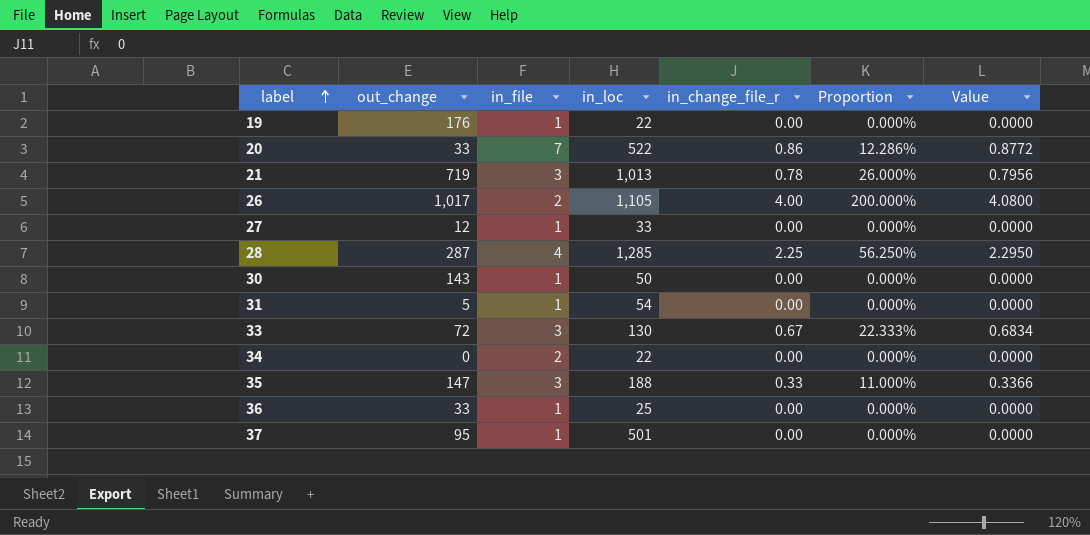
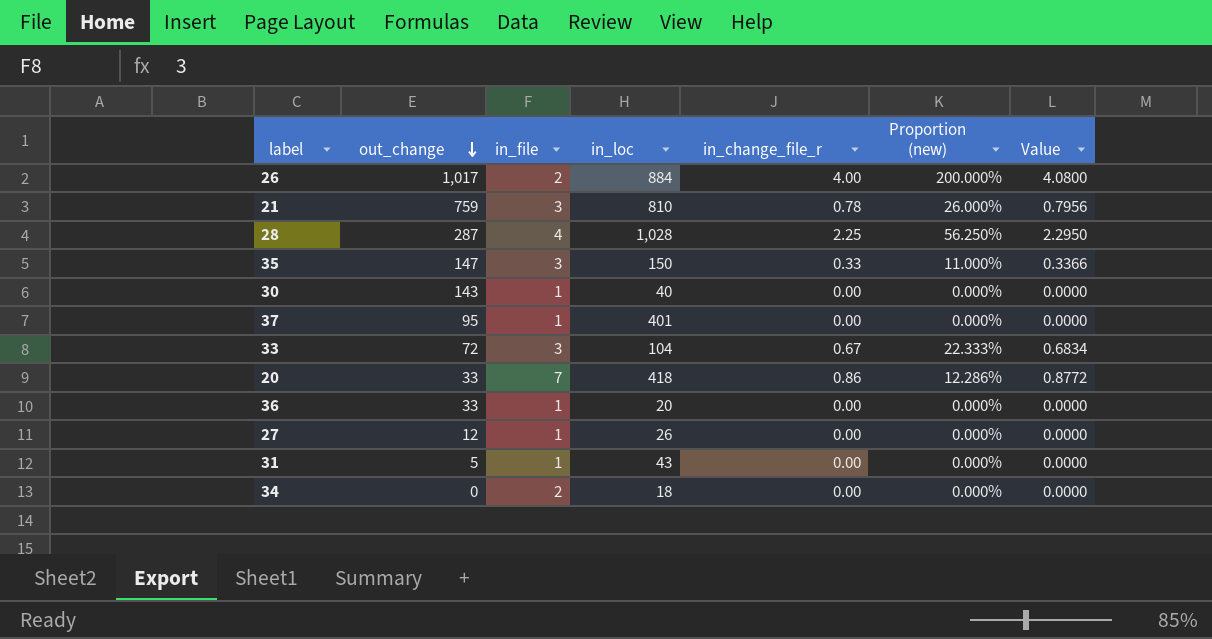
row order: label ascending -> out_change descending
column name: Proportion -> Proportion (new)
row 19: 176 | 1 | 22 | 0.00 | 0.000% | 0.0000 -> none
26 | in_loc: 1,105 -> 884
21 | out_change: 719 -> 759
21 | in_loc: 1,013 -> 810
28 | in_loc: 1,285 -> 1,028
35 | in_loc: 188 -> 150
30 | in_loc: 50 -> 40
37 | in_loc: 501 -> 401
33 | in_loc: 130 -> 104
20 | in_loc: 522 -> 418
36 | in_loc: 25 -> 20
27 | in_loc: 33 -> 26
31 | in_loc: 54 -> 43
34 | in_loc: 22 -> 18

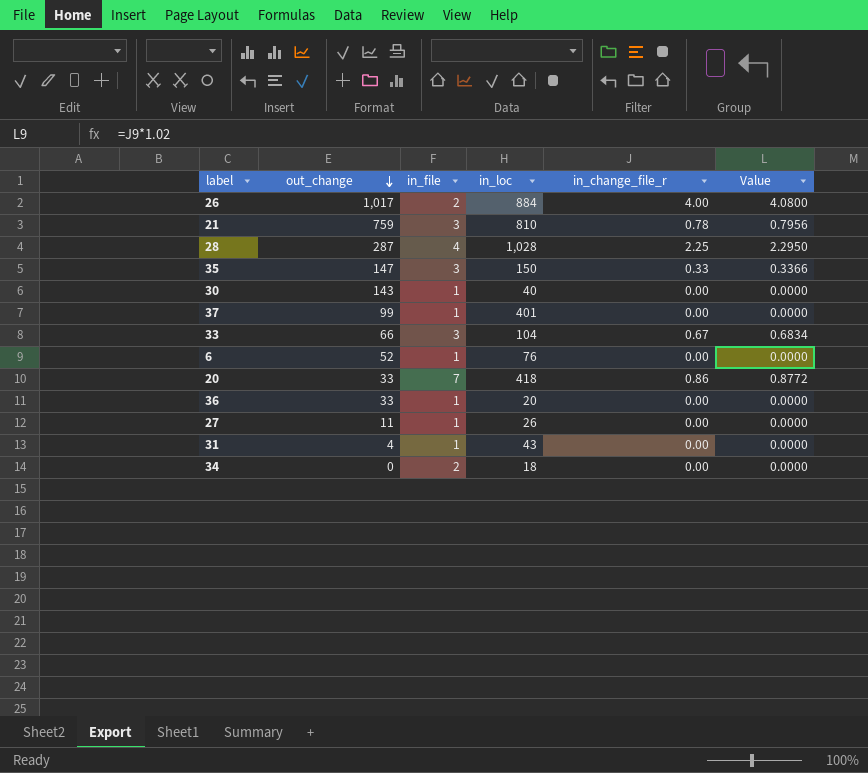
column Proportion (new) | formula: [in_change_file_r] / [in_file] -> none
37 | out_change: 95 -> 99
33 | out_change: 72 -> 66
row 6: none -> 52 | 1 | 76 | 0.00 | 0.0000
27 | out_change: 12 -> 11
31 | out_change: 5 -> 4

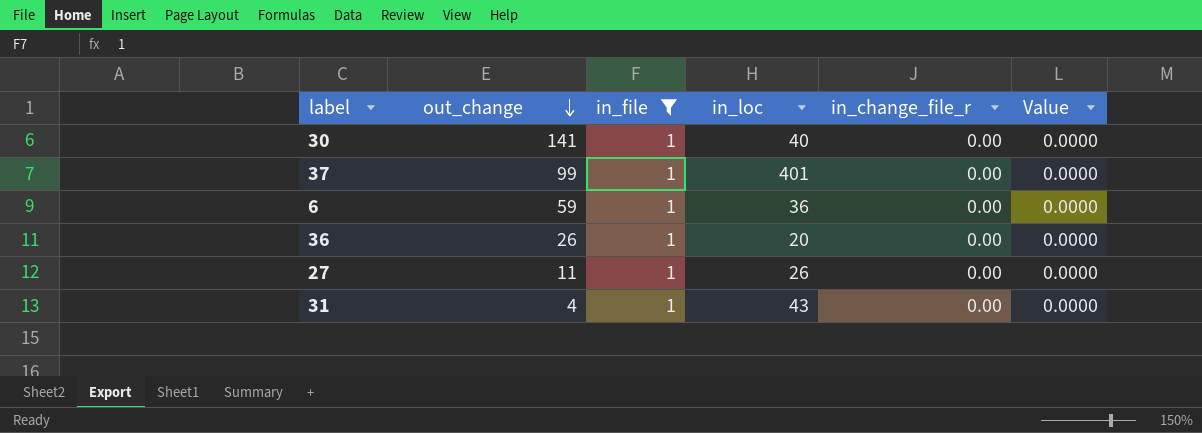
filter: none -> in_file = 1
30 | out_change: 143 -> 141
6 | out_change: 52 -> 59
6 | in_loc: 76 -> 36
36 | out_change: 33 -> 26

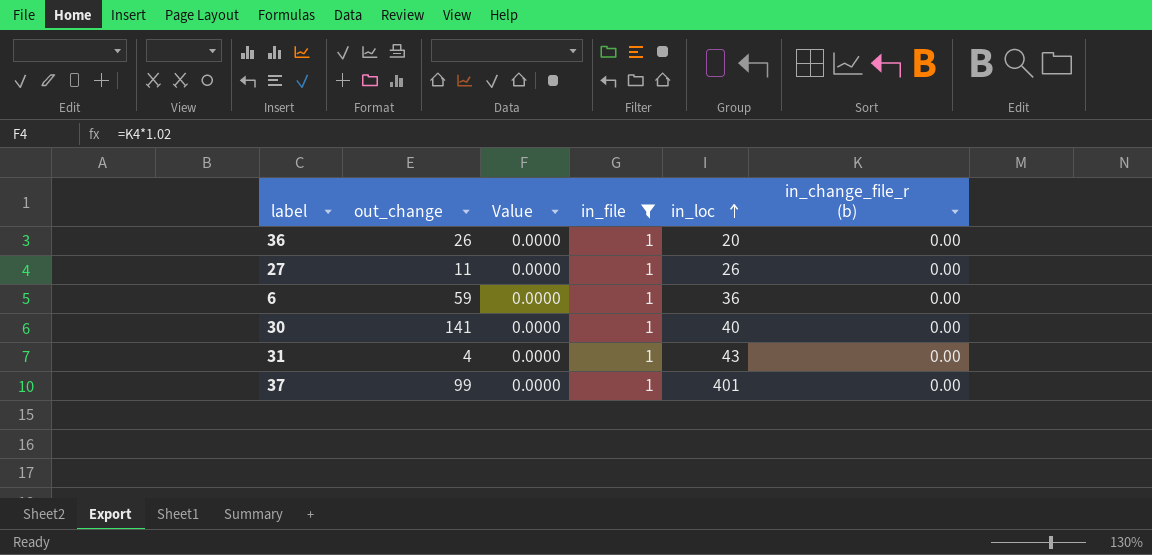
row order: out_change descending -> in_loc ascending
column Value | position: 6 -> 3
column name: in_change_file_r -> in_change_file_r (b)

